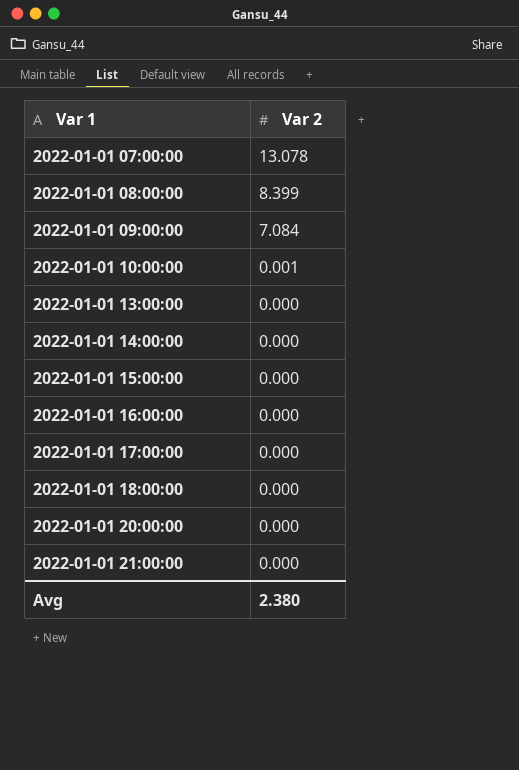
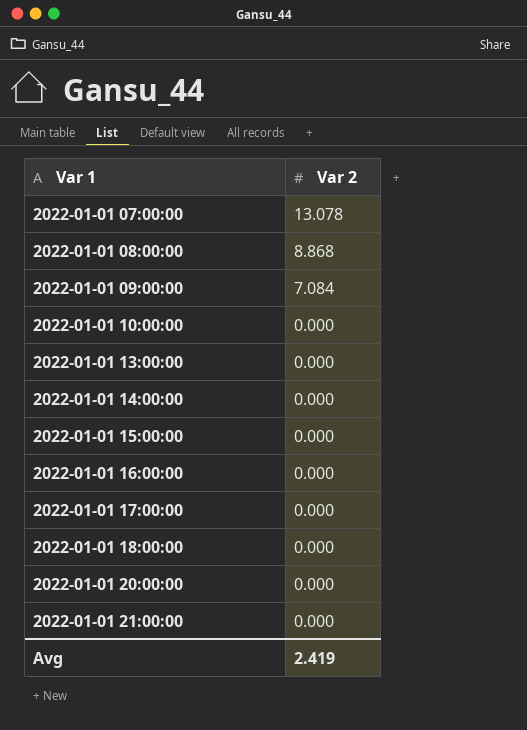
2022-01-01 08:00:00 | Var 2: 8.399 -> 8.868
2022-01-01 10:00:00 | Var 2: 0.001 -> 0.000
Avg | Var 2: 2.380 -> 2.419

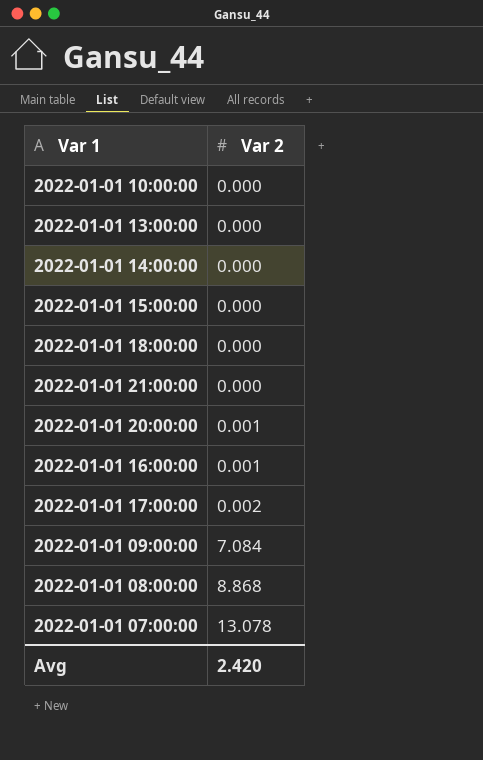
row order: Var 1 ascending -> Var 2 ascending
2022-01-01 20:00:00 | Var 2: 0.000 -> 0.001
2022-01-01 16:00:00 | Var 2: 0.000 -> 0.001
2022-01-01 17:00:00 | Var 2: 0.000 -> 0.002
Avg | Var 2: 2.419 -> 2.420

